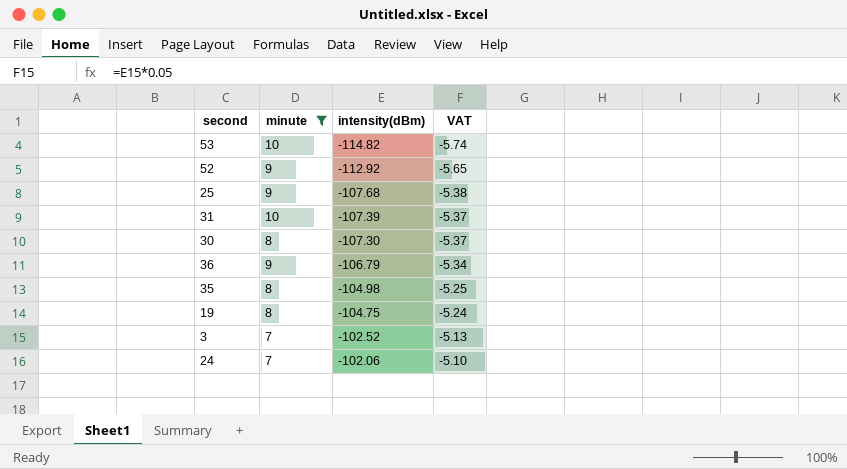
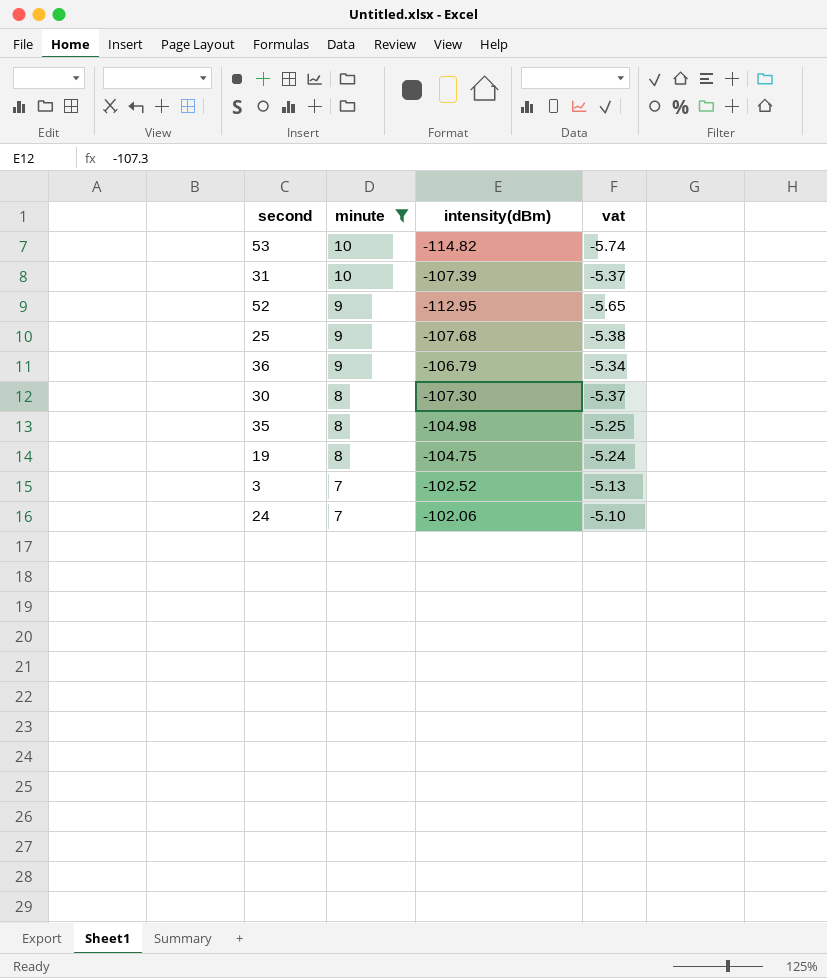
row order: intensity(dBm) ascending -> minute descending
column name: VAT -> vat
52 | intensity(dBm): -112.92 -> -112.95

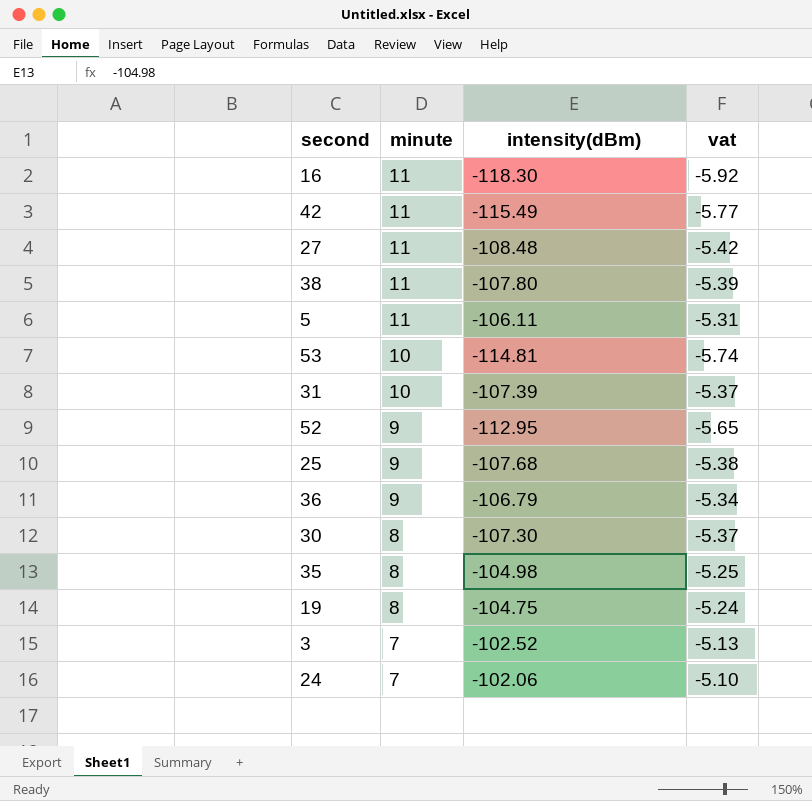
filter: minute != 11 -> none
53 | intensity(dBm): -114.82 -> -114.81

